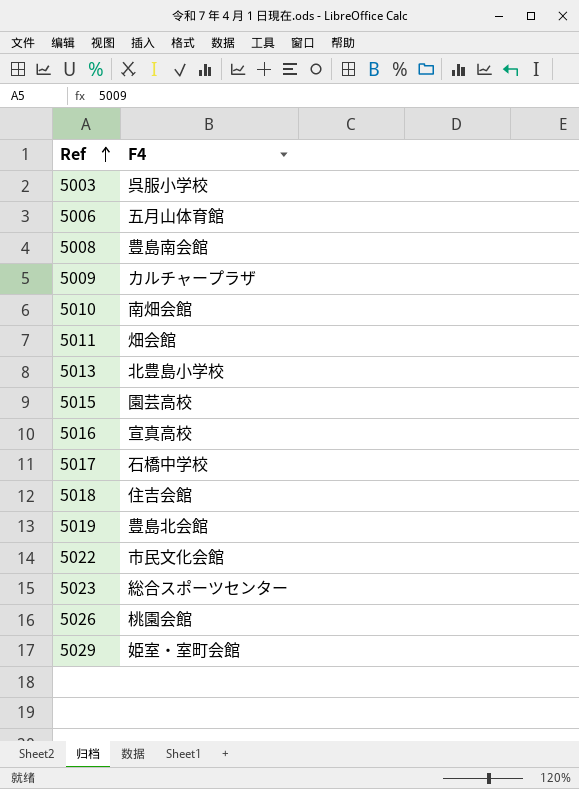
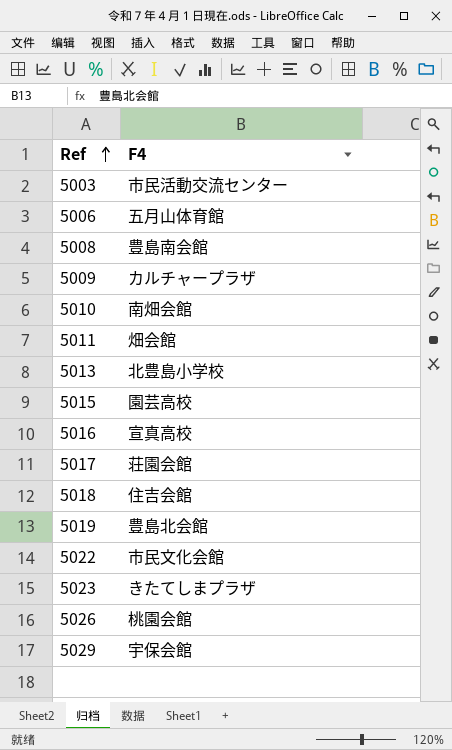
5003 | F4: 呉服小学校 -> 市民活動交流センター
5017 | F4: 石橋中学校 -> 荘園会館
5023 | F4: 総合スポーツセンター -> きたてしまプラザ
5029 | F4: 姫室・室町会館 -> 宇保会館

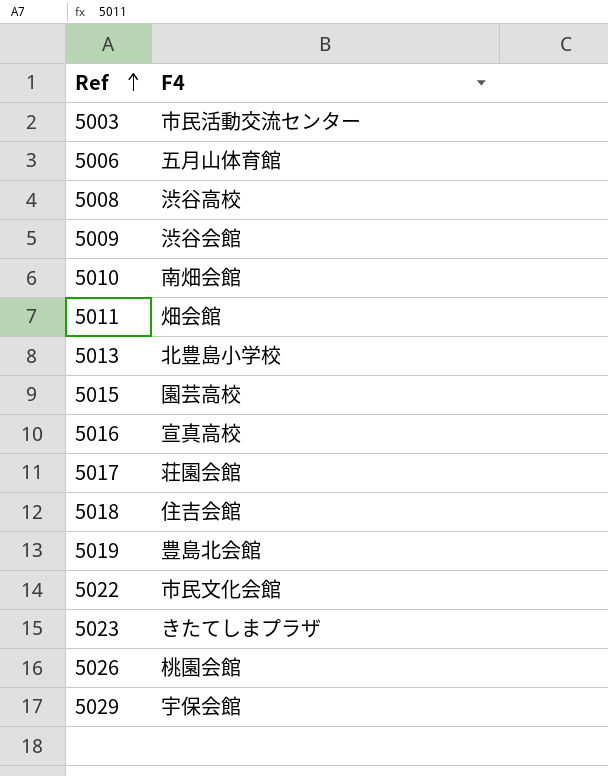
5008 | F4: 豊島南会館 -> 渋谷高校
5009 | F4: カルチャープラザ -> 渋谷会館

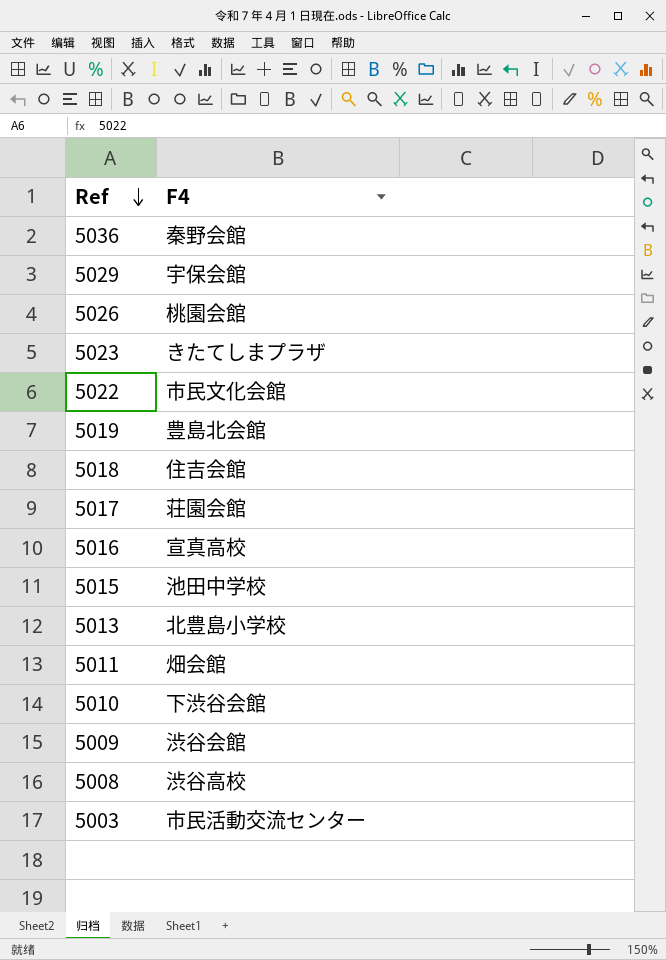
row order: Ref ascending -> Ref descending
row 5006: 五月山体育館 -> none
row 5036: none -> 秦野会館
5015 | F4: 園芸高校 -> 池田中学校
5010 | F4: 南畑会館 -> 下渋谷会館

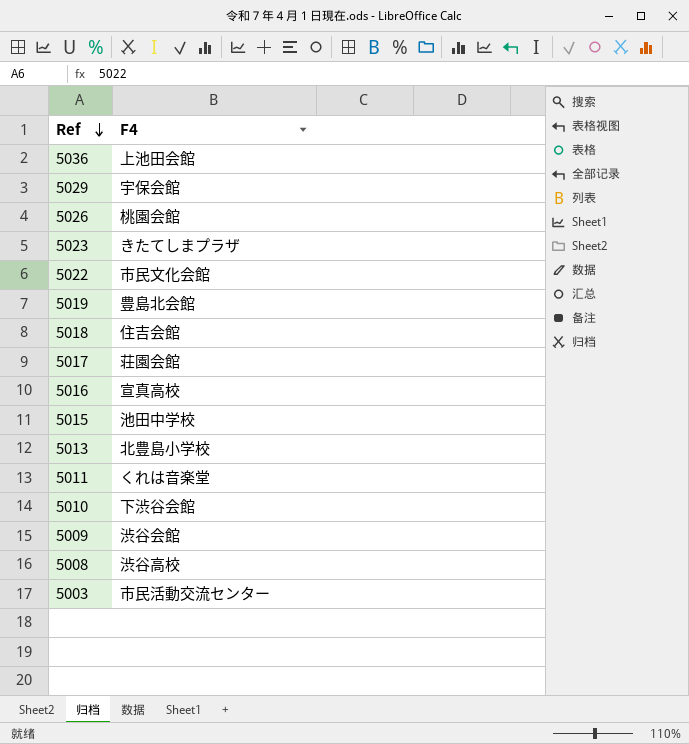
5036 | F4: 秦野会館 -> 上池田会館
5011 | F4: 畑会館 -> くれは音楽堂

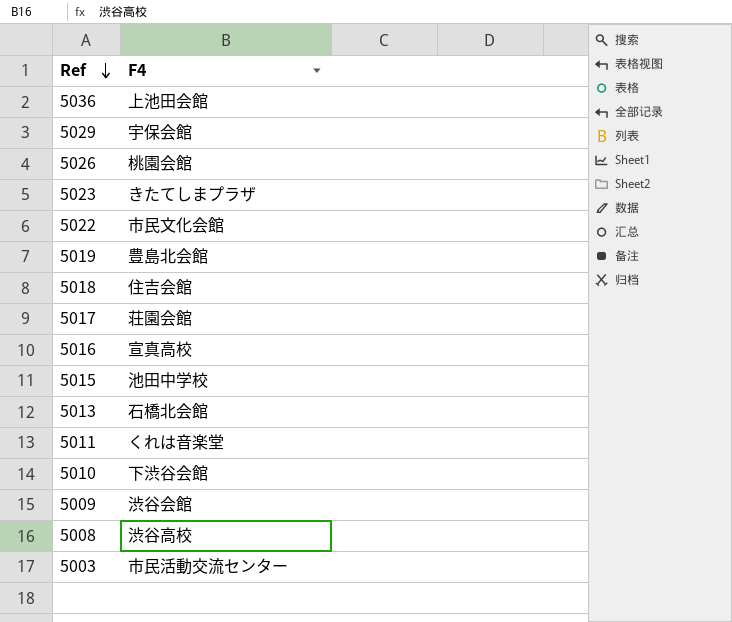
5013 | F4: 北豊島小学校 -> 石橋北会館

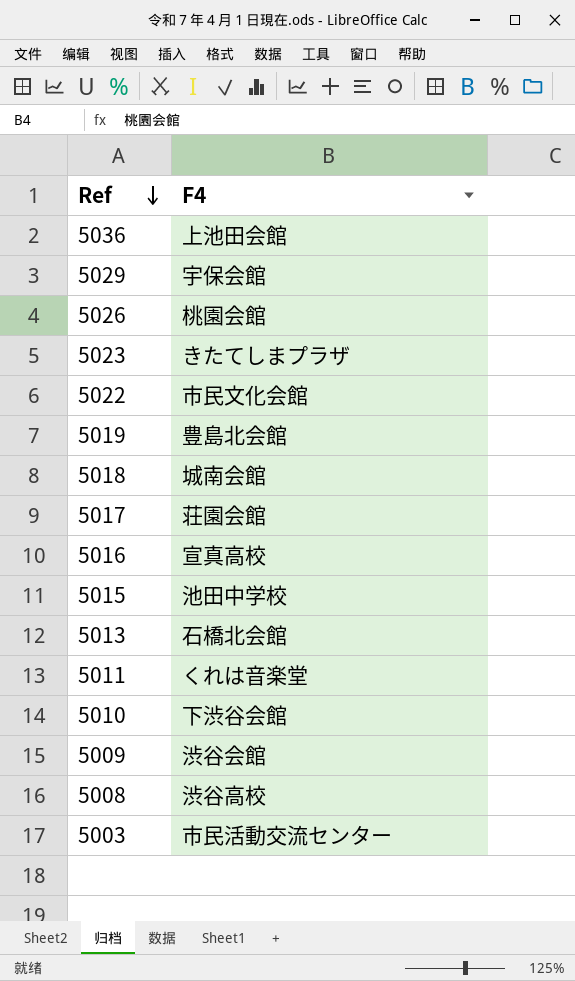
5018 | F4: 住吉会館 -> 城南会館

